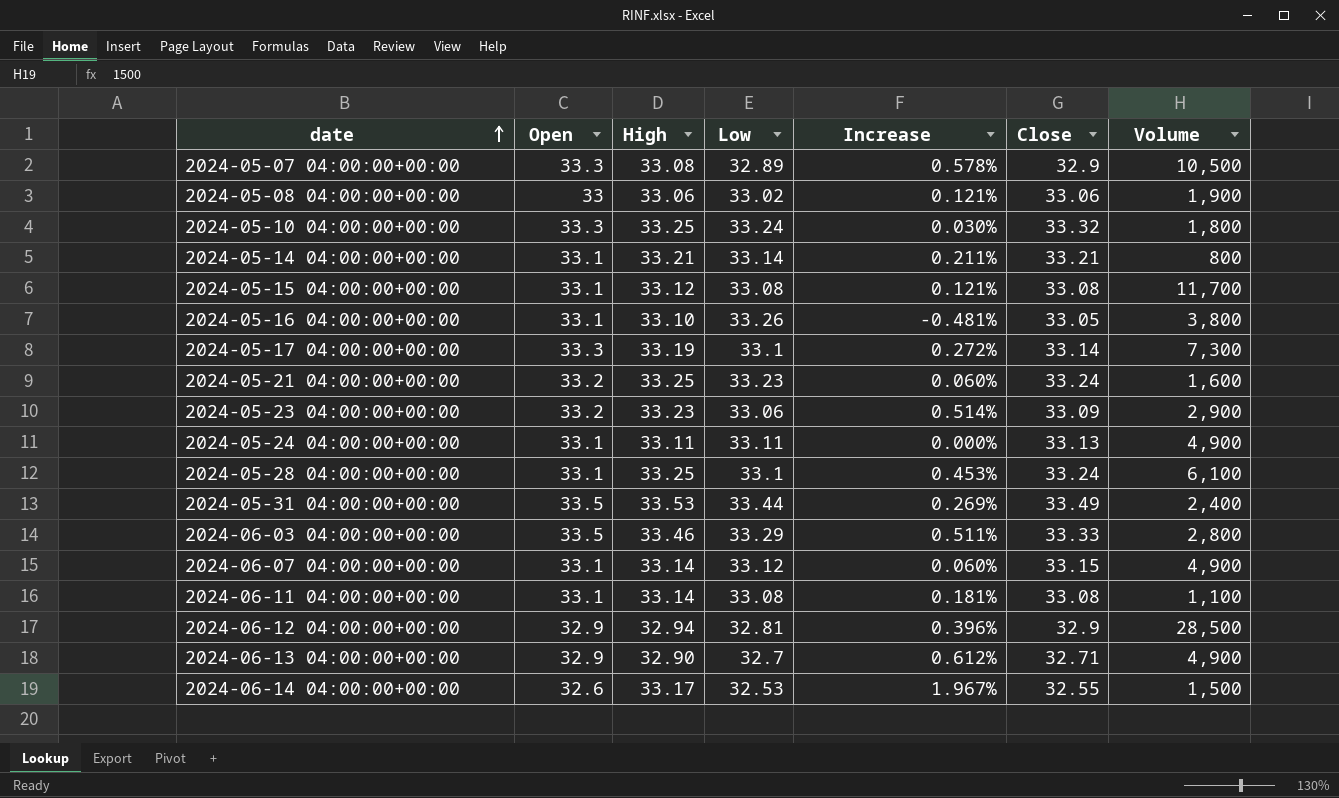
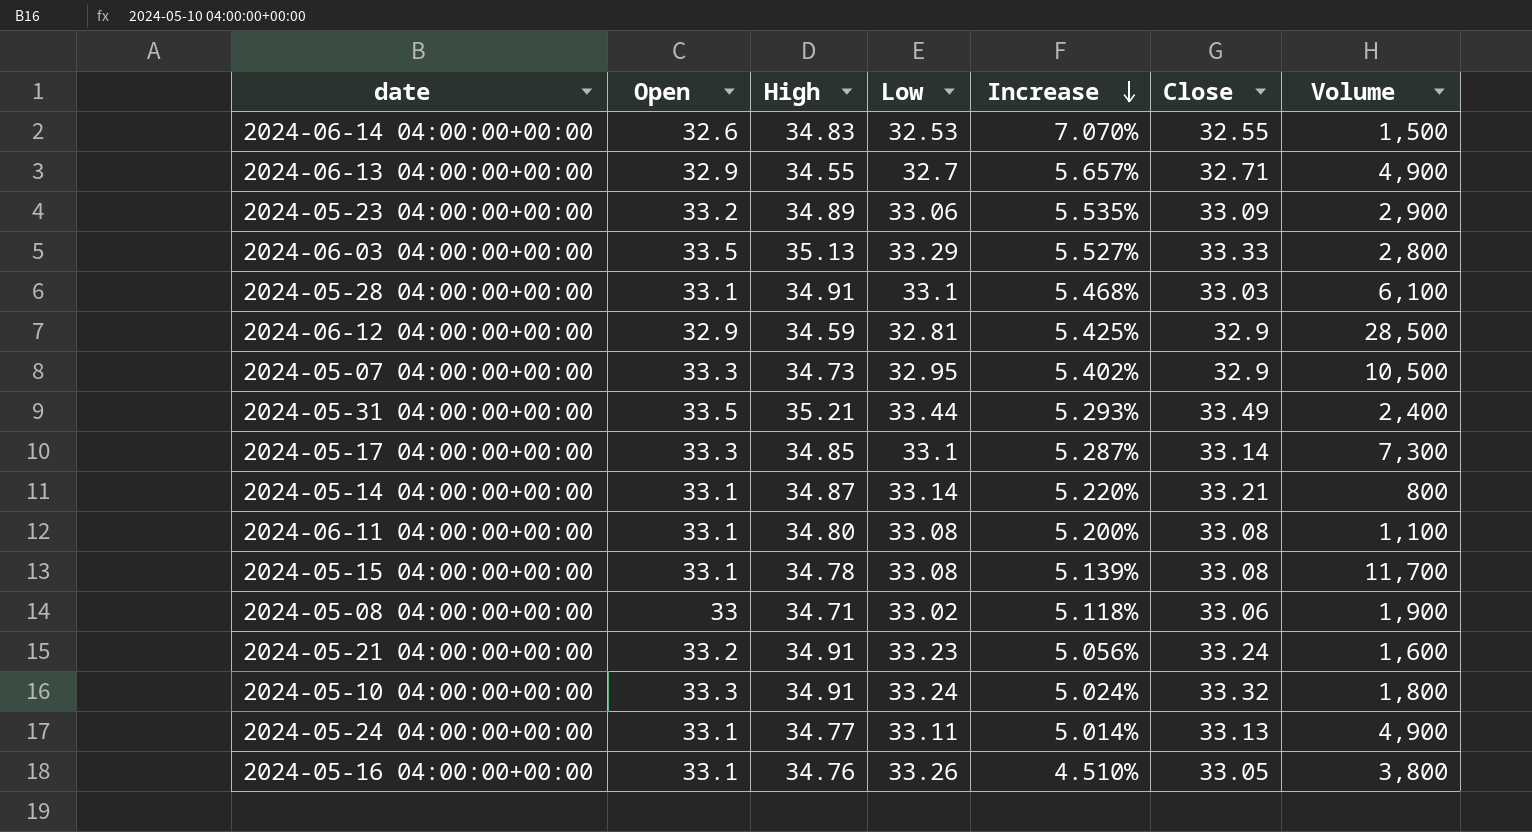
row order: date ascending -> Increase descending
row 2024-06-07 04:00:00+00:00: 33.1 | 33.14 | 33.12 | 0.060% | 33.15 | 4,900 -> none
2024-06-14 04:00:00+00:00 | High: 33.17 -> 34.83
2024-06-14 04:00:00+00:00 | Increase: 1.967% -> 7.070%
2024-06-13 04:00:00+00:00 | High: 32.90 -> 34.55
2024-06-13 04:00:00+00:00 | Increase: 0.612% -> 5.657%
2024-05-23 04:00:00+00:00 | High: 33.23 -> 34.89
2024-05-23 04:00:00+00:00 | Increase: 0.514% -> 5.535%
2024-06-03 04:00:00+00:00 | High: 33.46 -> 35.13
2024-06-03 04:00:00+00:00 | Increase: 0.511% -> 5.527%
2024-05-28 04:00:00+00:00 | High: 33.25 -> 34.91
2024-05-28 04:00:00+00:00 | Increase: 0.453% -> 5.468%
2024-05-28 04:00:00+00:00 | Close: 33.24 -> 33.03
2024-06-12 04:00:00+00:00 | High: 32.94 -> 34.59
2024-06-12 04:00:00+00:00 | Increase: 0.396% -> 5.425%
2024-05-07 04:00:00+00:00 | High: 33.08 -> 34.73
2024-05-07 04:00:00+00:00 | Low: 32.89 -> 32.95
2024-05-07 04:00:00+00:00 | Increase: 0.578% -> 5.402%
2024-05-31 04:00:00+00:00 | High: 33.53 -> 35.21
2024-05-31 04:00:00+00:00 | Increase: 0.269% -> 5.293%
2024-05-17 04:00:00+00:00 | High: 33.19 -> 34.85
2024-05-17 04:00:00+00:00 | Increase: 0.272% -> 5.287%
2024-05-14 04:00:00+00:00 | High: 33.21 -> 34.87
2024-05-14 04:00:00+00:00 | Increase: 0.211% -> 5.220%
2024-06-11 04:00:00+00:00 | High: 33.14 -> 34.80
2024-06-11 04:00:00+00:00 | Increase: 0.181% -> 5.200%
2024-05-15 04:00:00+00:00 | High: 33.12 -> 34.78
2024-05-15 04:00:00+00:00 | Increase: 0.121% -> 5.139%
2024-05-08 04:00:00+00:00 | High: 33.06 -> 34.71
2024-05-08 04:00:00+00:00 | Increase: 0.121% -> 5.118%
2024-05-21 04:00:00+00:00 | High: 33.25 -> 34.91
2024-05-21 04:00:00+00:00 | Increase: 0.060% -> 5.056%
2024-05-10 04:00:00+00:00 | High: 33.25 -> 34.91
2024-05-10 04:00:00+00:00 | Increase: 0.030% -> 5.024%
2024-05-24 04:00:00+00:00 | High: 33.11 -> 34.77
2024-05-24 04:00:00+00:00 | Increase: 0.000% -> 5.014%
2024-05-16 04:00:00+00:00 | High: 33.10 -> 34.76
2024-05-16 04:00:00+00:00 | Increase: -0.481% -> 4.510%

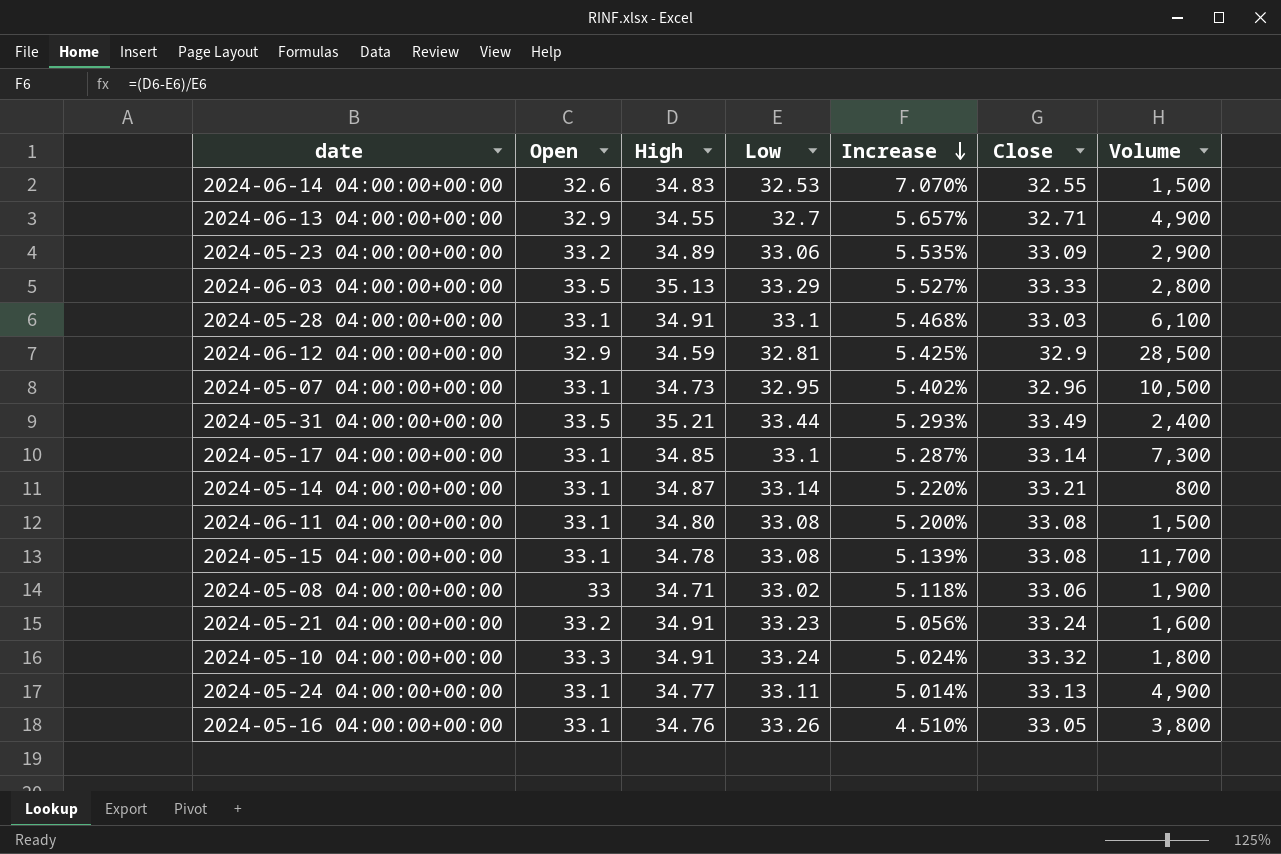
2024-05-07 04:00:00+00:00 | Open: 33.3 -> 33.1
2024-05-07 04:00:00+00:00 | Close: 32.9 -> 32.96
2024-05-17 04:00:00+00:00 | Open: 33.3 -> 33.1
2024-06-11 04:00:00+00:00 | Volume: 1,100 -> 1,500

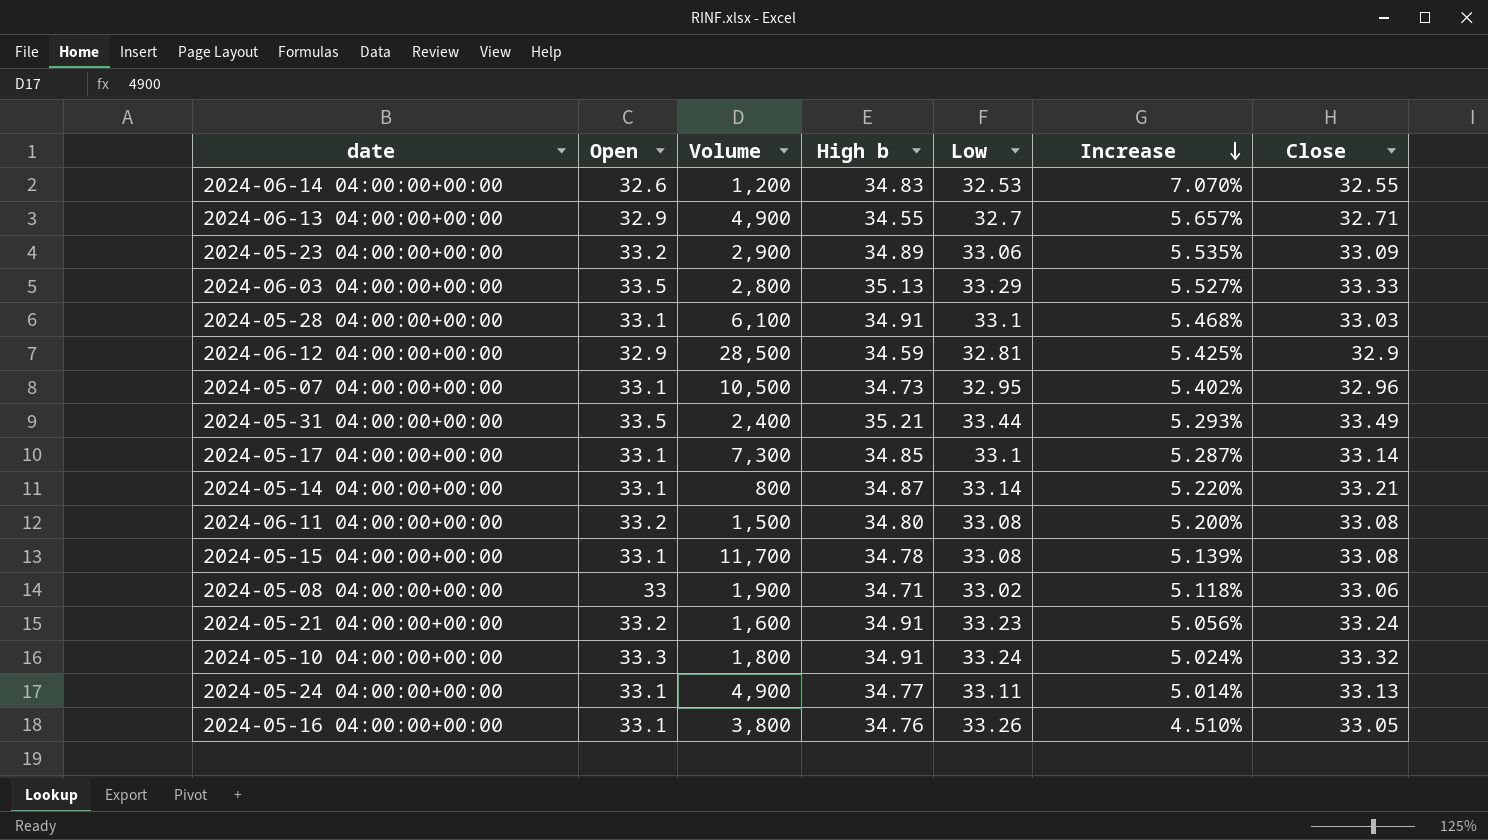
column Volume | position: 7 -> 3
column name: High -> High b
2024-06-14 04:00:00+00:00 | Volume: 1,500 -> 1,200
2024-06-11 04:00:00+00:00 | Open: 33.1 -> 33.2

